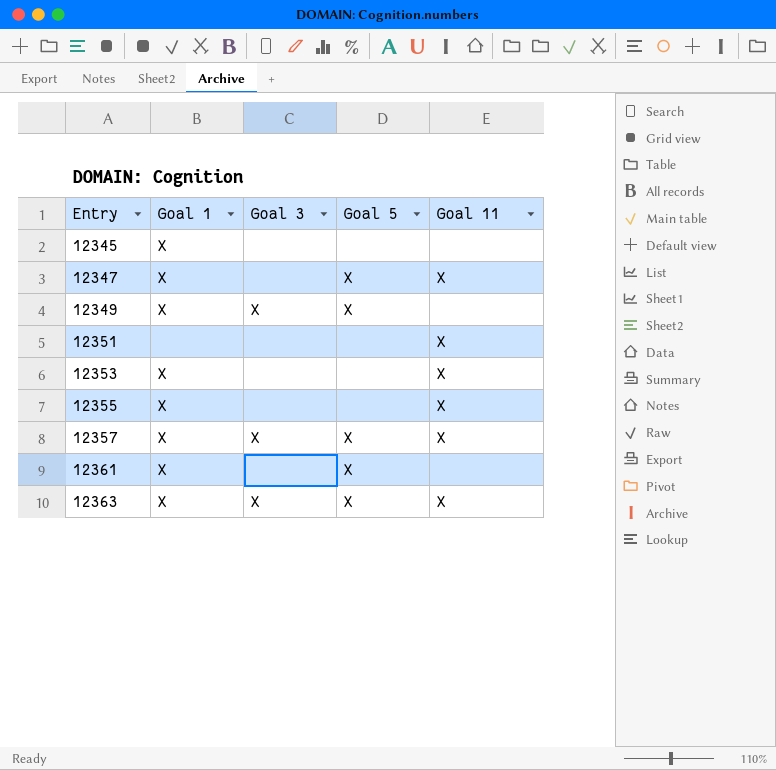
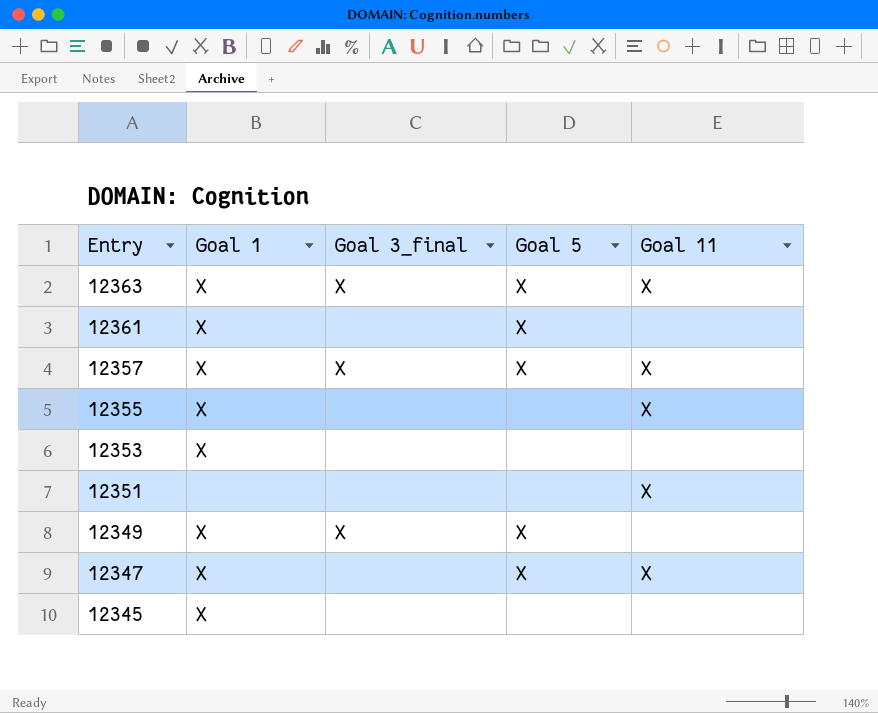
row order: Entry ascending -> Entry descending
column name: Goal 3 -> Goal 3_final
12353 | Goal 11: X -> none

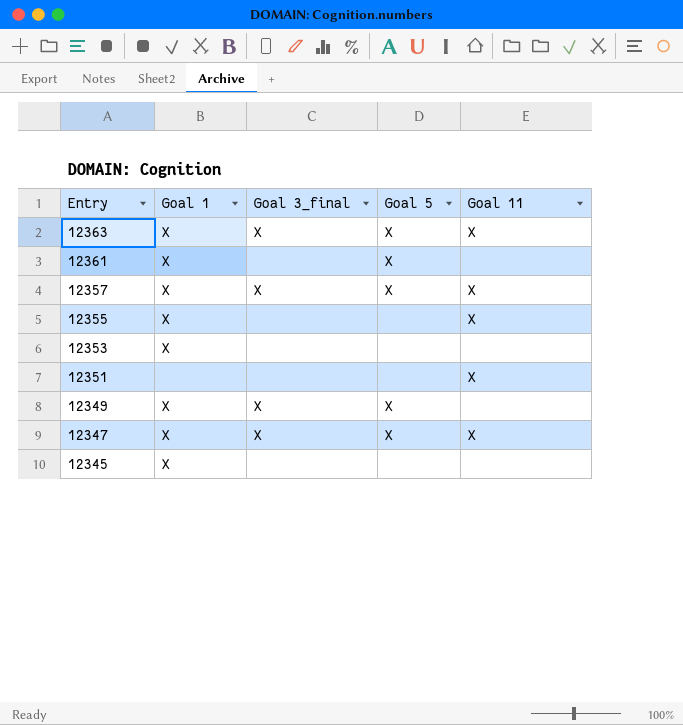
12347 | Goal 3_final: none -> X

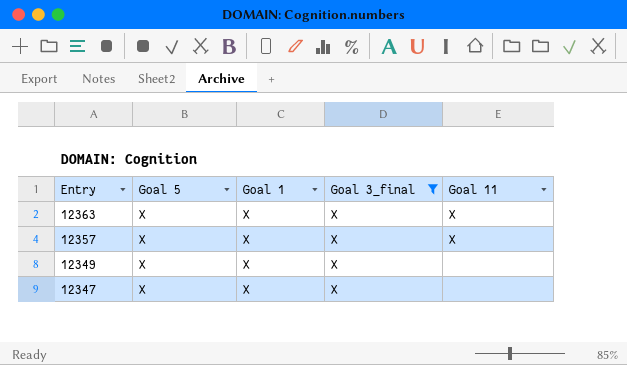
filter: none -> Goal 3_final = X
column Goal 5 | position: 4 -> 2
12347 | Goal 11: X -> none

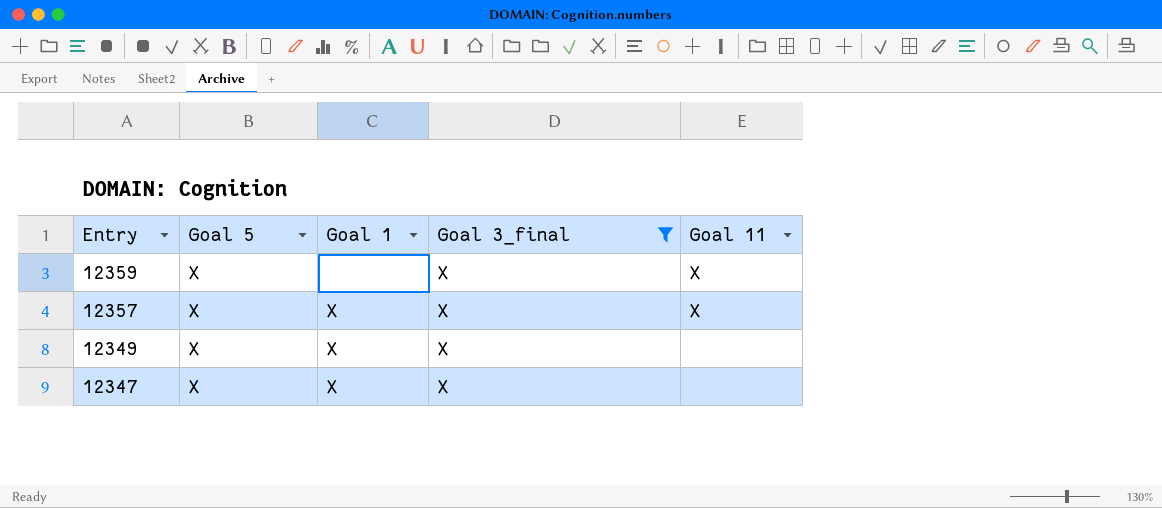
row 12363: X | X | X | X -> none
row 12359: none -> X | none | X | X

